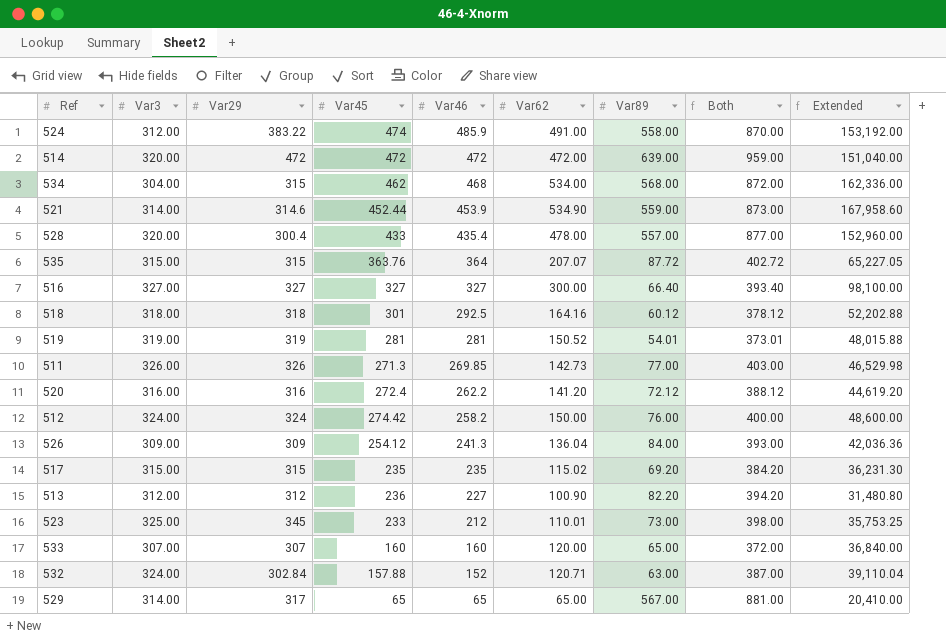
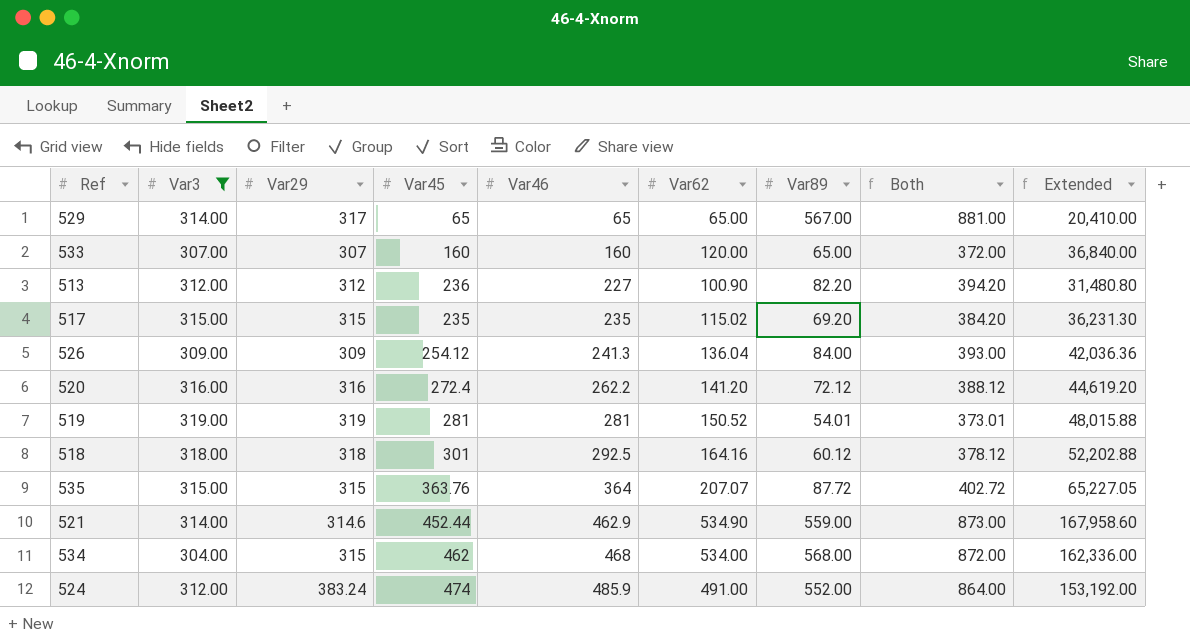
filter: none -> Var3 <= 319.00
row order: Var46 descending -> Var46 ascending
521 | Var46: 453.9 -> 462.9
524 | Var29: 383.22 -> 383.24
524 | Var89: 558.00 -> 552.00
524 | Both: 870.00 -> 864.00

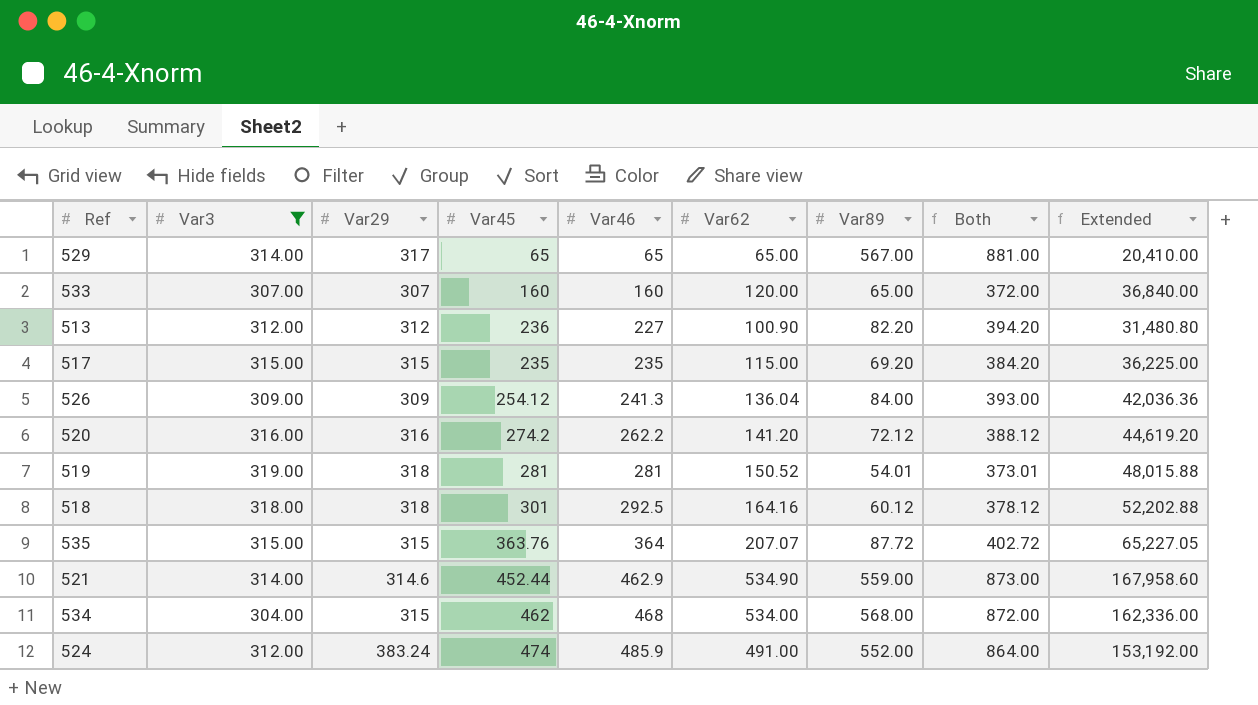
517 | Var62: 115.02 -> 115.00
517 | Extended: 36,231.30 -> 36,225.00
520 | Var45: 272.4 -> 274.2
519 | Var29: 319 -> 318

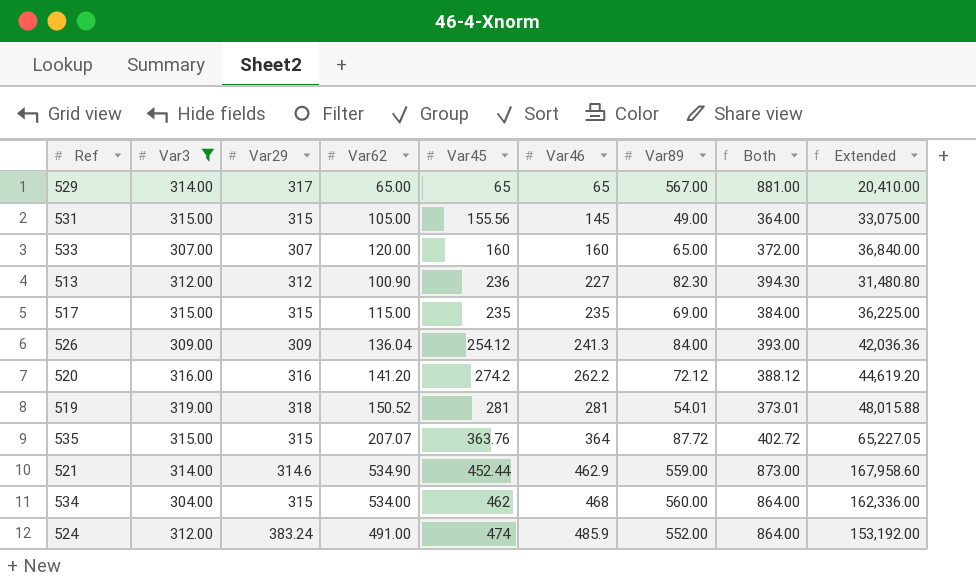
column Var62 | position: 6 -> 4
row 518: 318.00 | 318 | 301 | 292.5 | 164.16 | 60.12 | 378.12 | 52,202.88 -> none
row 531: none -> 315.00 | 315 | 105.00 | 155.56 | 145 | 49.00 | 364.00 | 33,075.00
513 | Var89: 82.20 -> 82.30
513 | Both: 394.20 -> 394.30
517 | Var89: 69.20 -> 69.00
517 | Both: 384.20 -> 384.00
534 | Var89: 568.00 -> 560.00
534 | Both: 872.00 -> 864.00

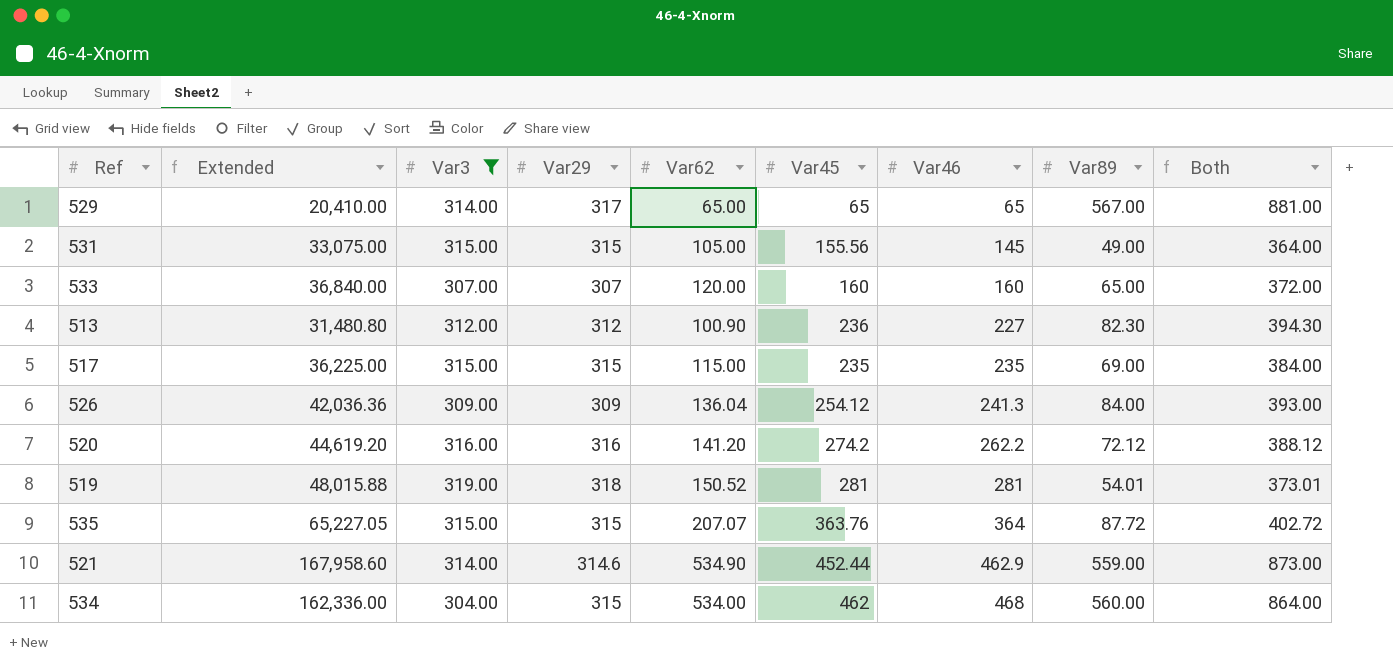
column Extended | position: 9 -> 2
row 524: 312.00 | 383.24 | 491.00 | 474 | 485.9 | 552.00 | 864.00 | 153,192.00 -> none

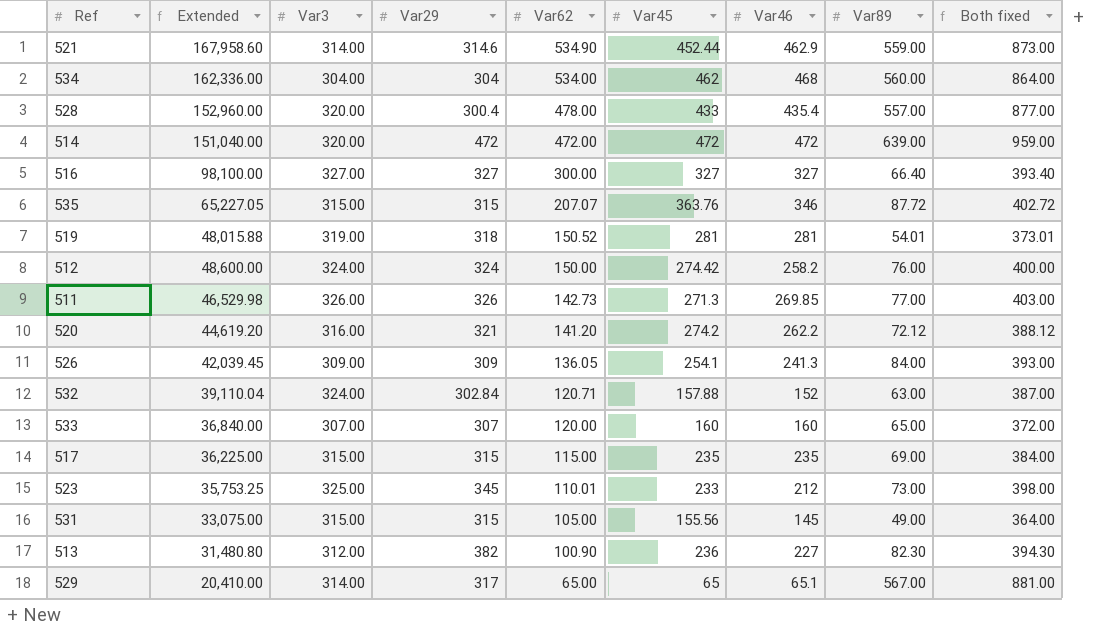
filter: Var3 <= 319.00 -> none
row order: Var46 ascending -> Var62 descending
column name: Both -> Both fixed
534 | Var29: 315 -> 304
535 | Var46: 364 -> 346
520 | Var29: 316 -> 321
526 | Extended: 42,036.36 -> 42,039.45
526 | Var62: 136.04 -> 136.05
526 | Var45: 254.12 -> 254.1
513 | Var29: 312 -> 382
529 | Var46: 65 -> 65.1

